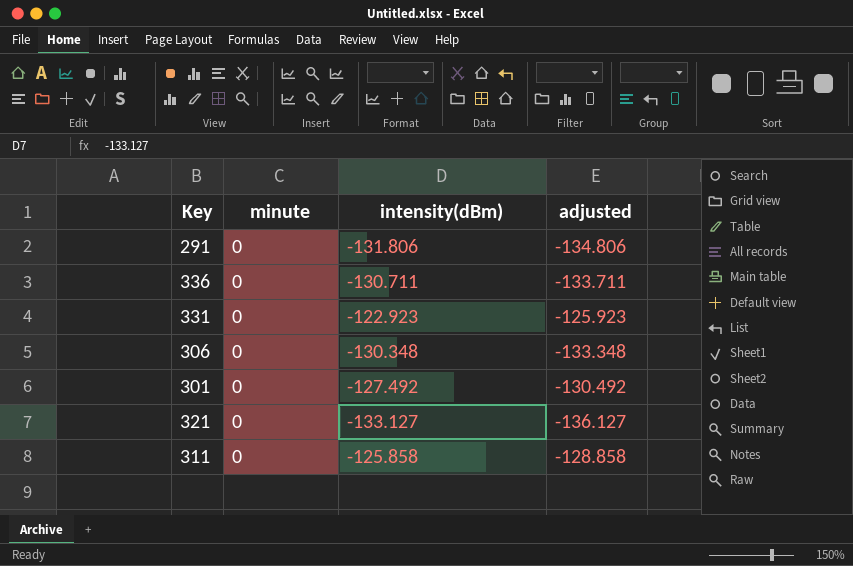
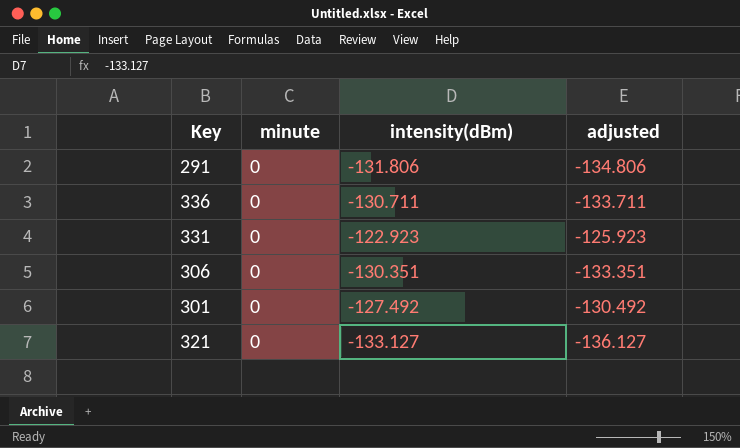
row 311: 0 | -125.858 | -128.858 -> none
306 | intensity(dBm): -130.348 -> -130.351
306 | adjusted: -133.348 -> -133.351

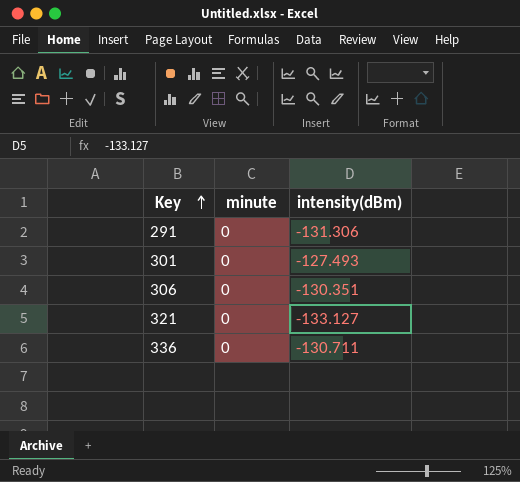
row order: none -> Key ascending
column adjusted | formula: [intensity(dBm)] - 3 -> none
row 331: 0 | -122.923 | -125.923 -> none
291 | intensity(dBm): -131.806 -> -131.306
301 | intensity(dBm): -127.492 -> -127.493

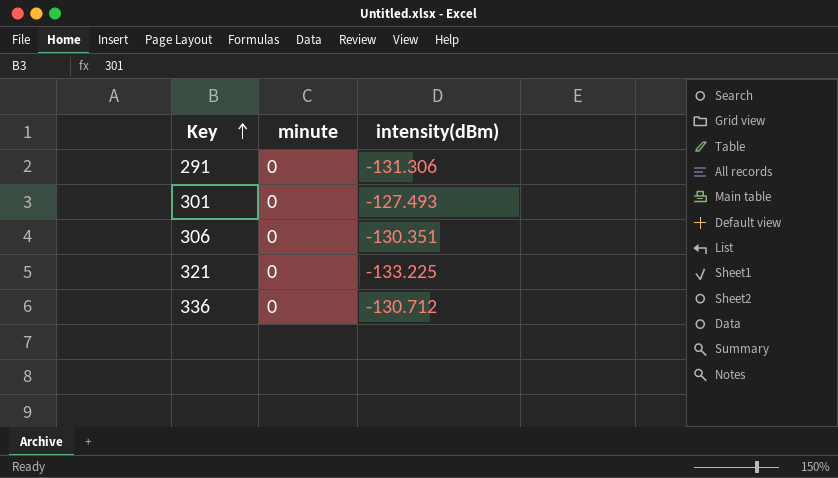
321 | intensity(dBm): -133.127 -> -133.225
336 | intensity(dBm): -130.711 -> -130.712

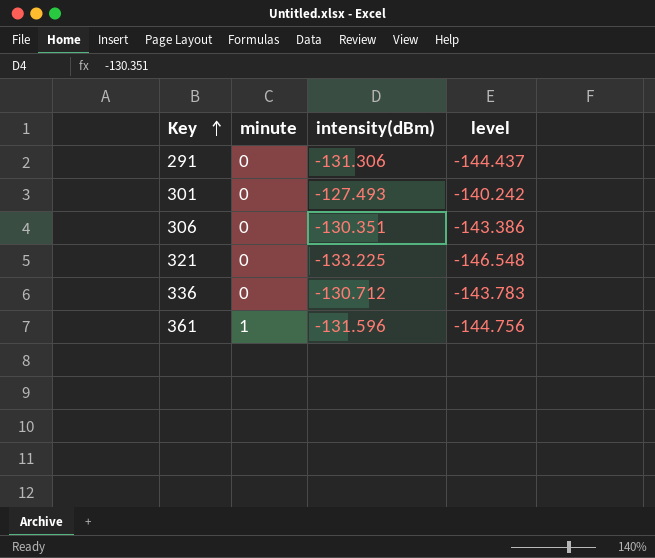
column level | formula: none -> [intensity(dBm)] * 1.1
row 361: none -> 1 | -131.596 | -144.756

